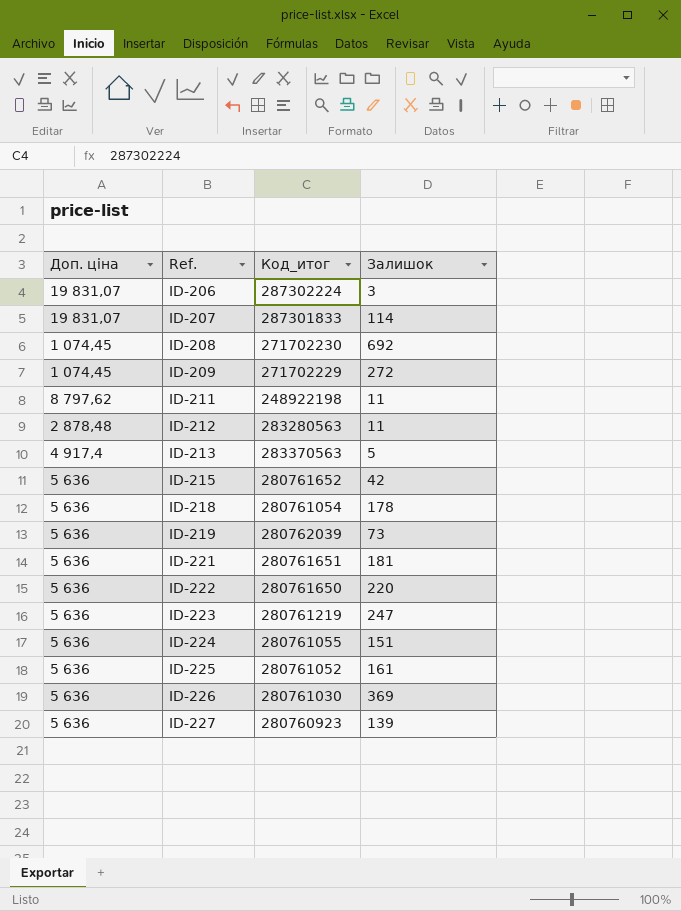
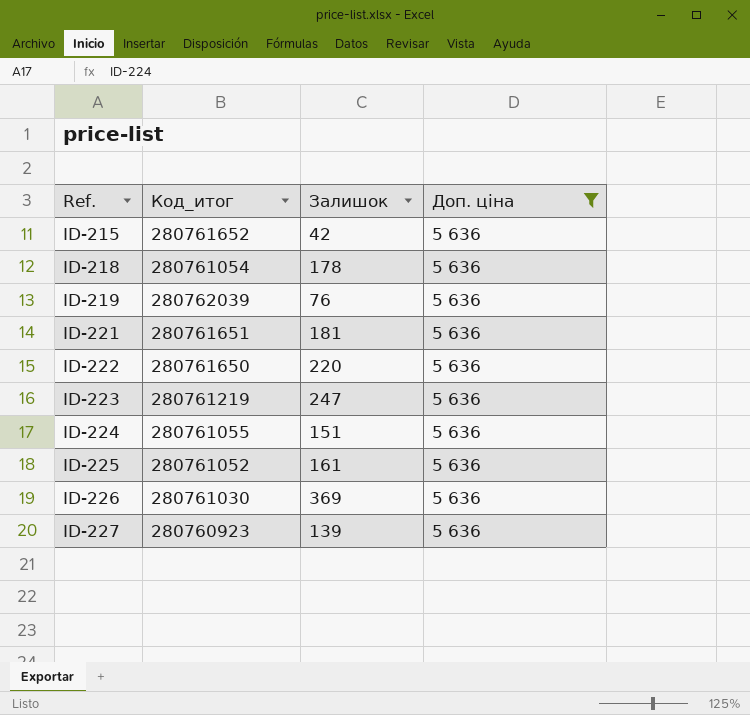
filter: none -> Доп. ціна = 5 636
column Доп. ціна | position: 1 -> 4
ID-219 | Залишок: 73 -> 76

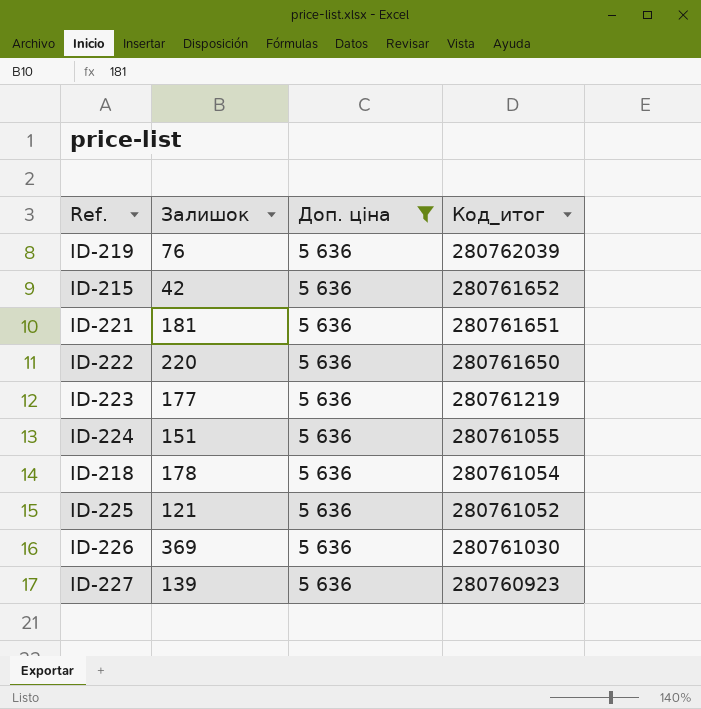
row order: Ref. ascending -> Код_итог descending
column Код_итог | position: 2 -> 4
ID-223 | Залишок: 247 -> 177
ID-225 | Залишок: 161 -> 121

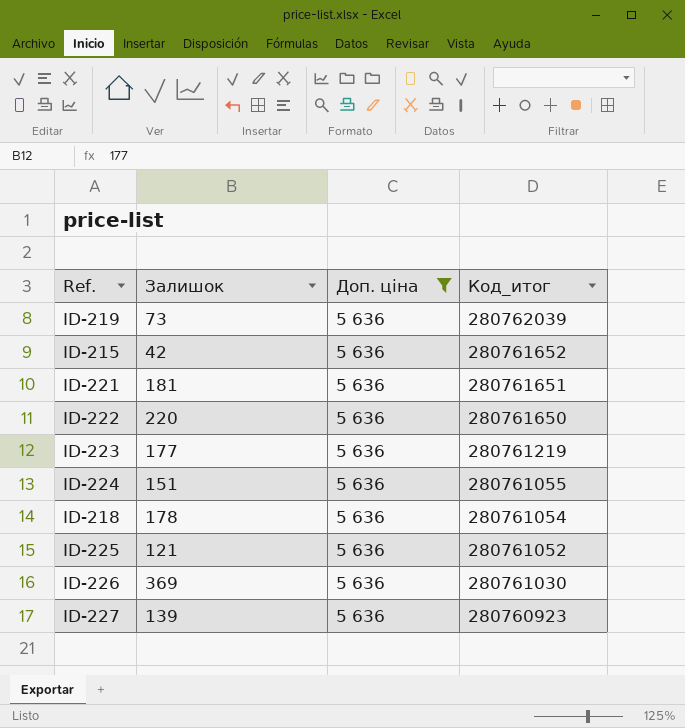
ID-219 | Залишок: 76 -> 73

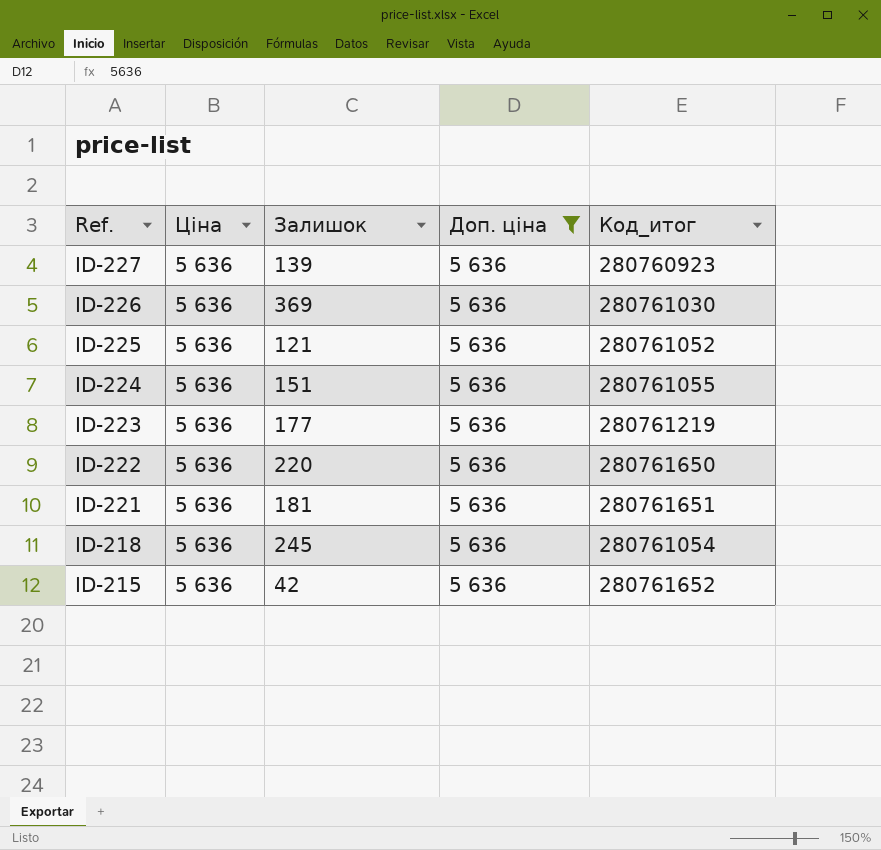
row order: Код_итог descending -> Ref. descending
column Ціна | position: none -> 2
row ID-219: 73 | 5 636 | 280762039 -> none
ID-218 | Залишок: 178 -> 245

